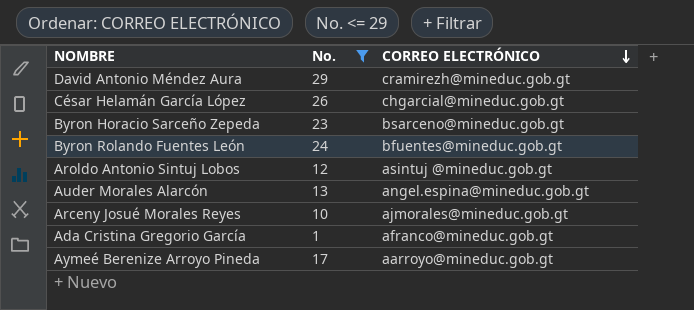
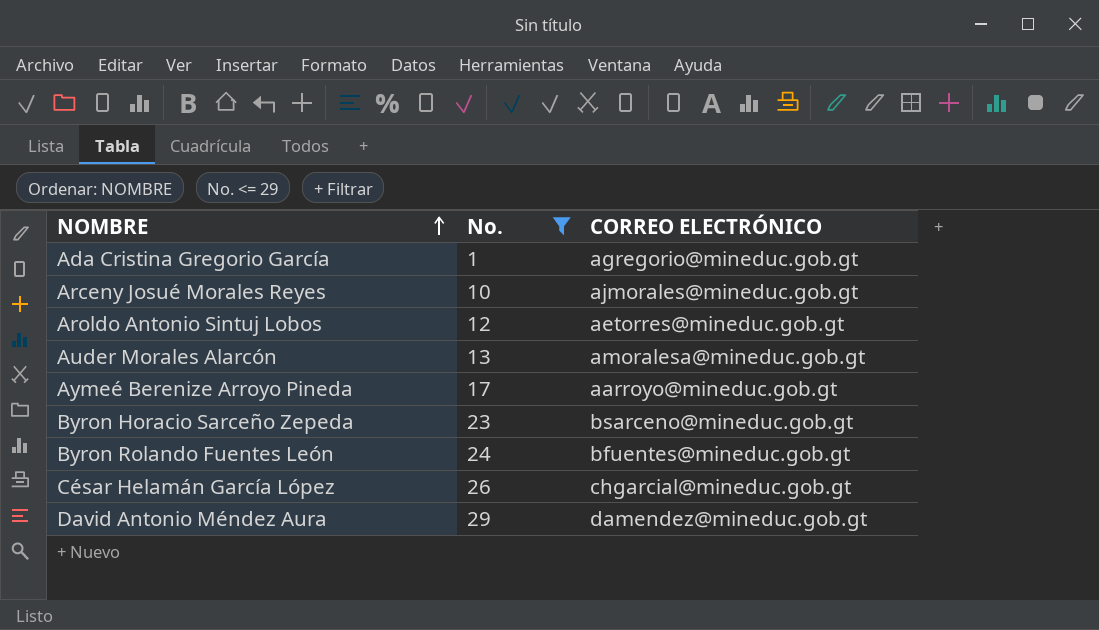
row order: CORREO ELECTRÓNICO descending -> NOMBRE ascending
Ada Cristina Gregorio García | CORREO ELECTRÓNICO: afranco@mineduc.gob.gt -> agregorio@mineduc.gob.gt
Aroldo Antonio Sintuj Lobos | CORREO ELECTRÓNICO: asintuj @mineduc.gob.gt -> aetorres@mineduc.gob.gt
Auder Morales Alarcón | CORREO ELECTRÓNICO: angel.espina@mineduc.gob.gt -> amoralesa@mineduc.gob.gt
David Antonio Méndez Aura | CORREO ELECTRÓNICO: cramirezh@mineduc.gob.gt -> damendez@mineduc.gob.gt

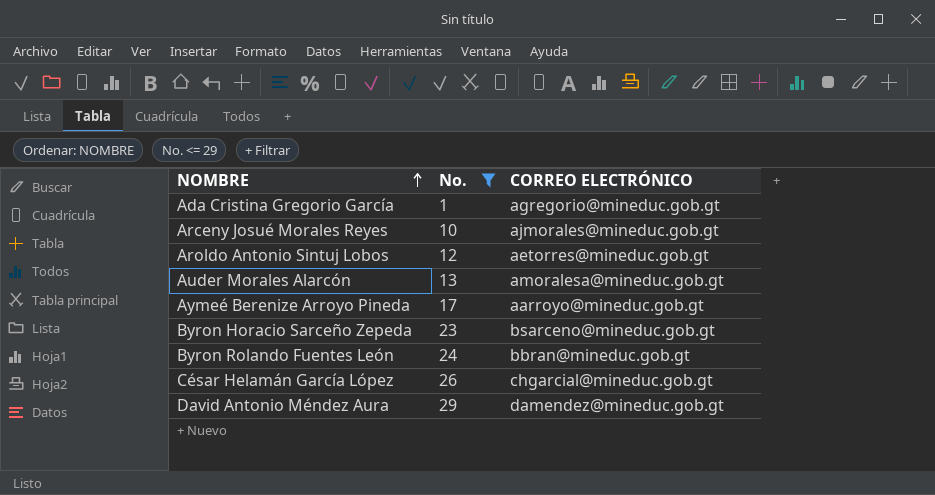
Byron Rolando Fuentes León | CORREO ELECTRÓNICO: bfuentes@mineduc.gob.gt -> bbran@mineduc.gob.gt

